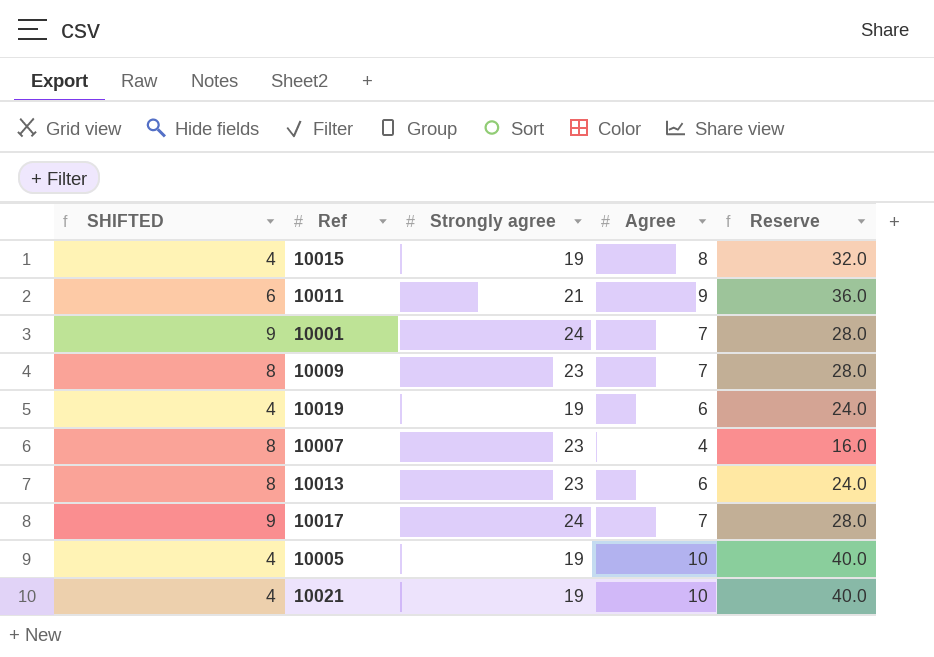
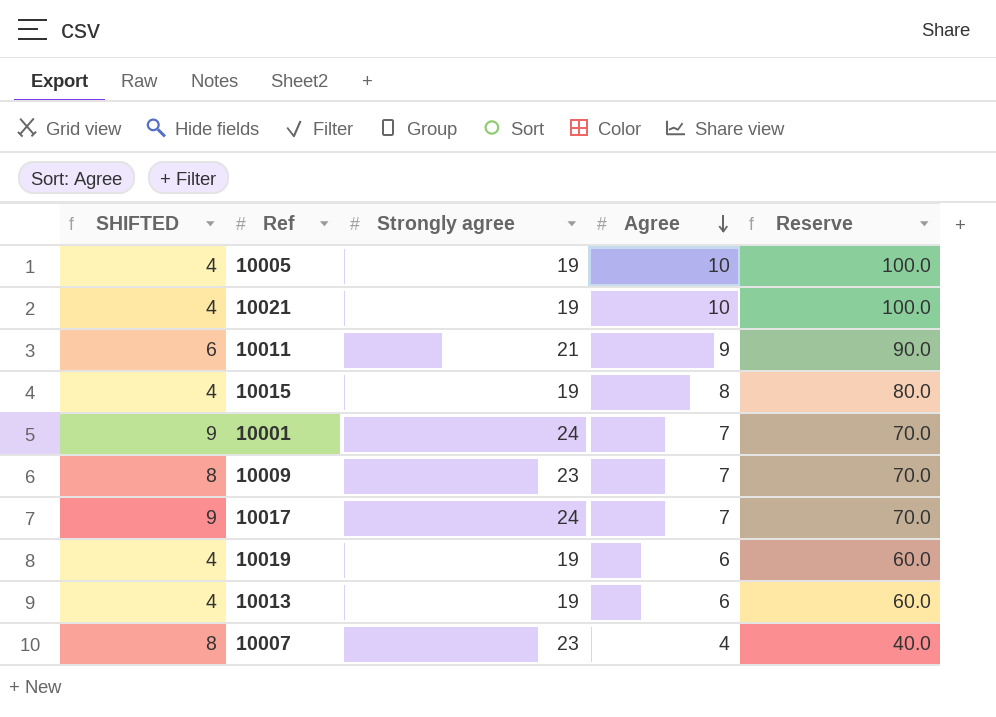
row order: none -> Agree descending
column Reserve | formula: [Agree] * 4 -> [Agree] * 10
10013 | SHIFTED: 8 -> 4
10013 | Strongly agree: 23 -> 19

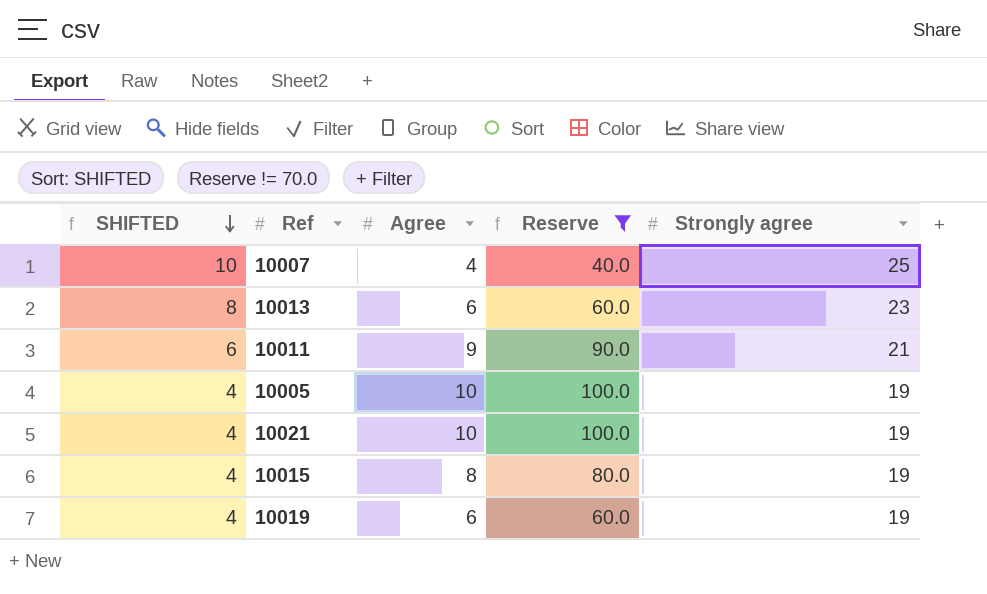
filter: none -> Reserve != 70.0
row order: Agree descending -> SHIFTED descending
column Strongly agree | position: 3 -> 5
10007 | SHIFTED: 8 -> 10
10007 | Strongly agree: 23 -> 25
10013 | SHIFTED: 4 -> 8
10013 | Strongly agree: 19 -> 23

